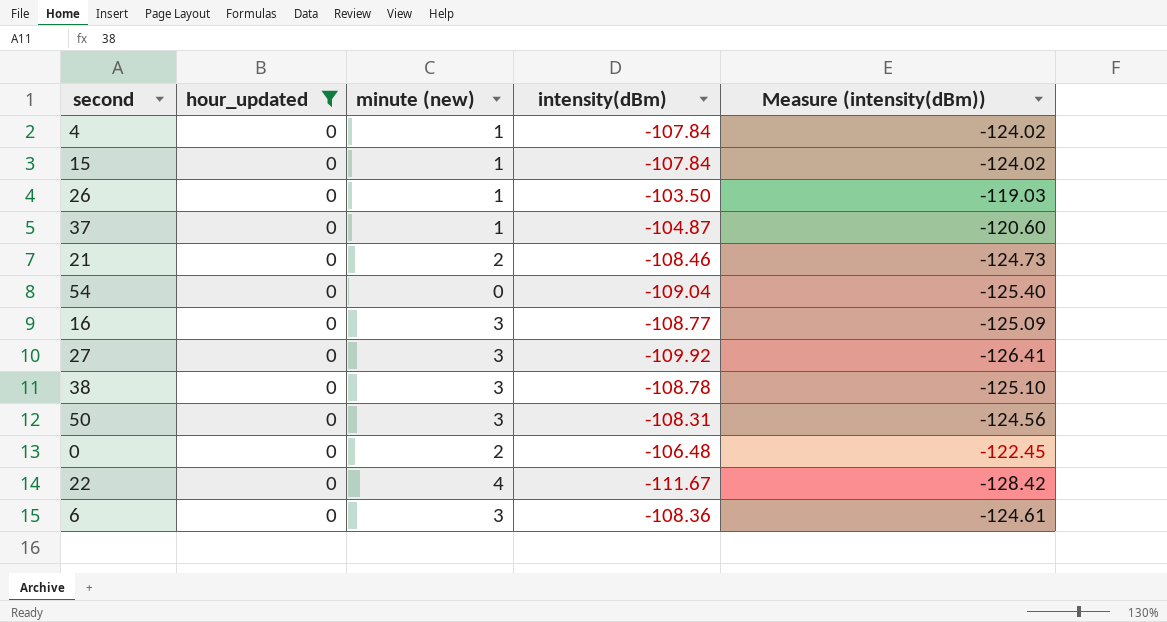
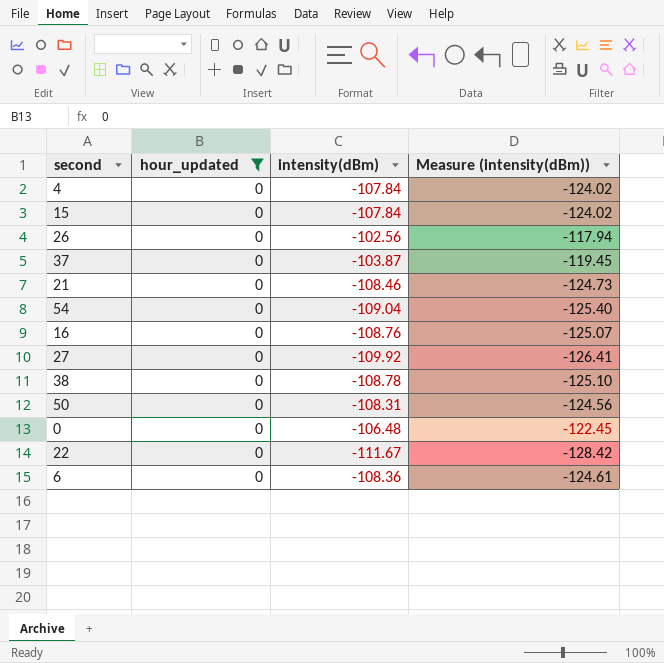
column minute (new) | position: 3 -> none
26 | intensity(dBm): -103.50 -> -102.56
26 | Measure (intensity(dBm)): -119.03 -> -117.94
37 | intensity(dBm): -104.87 -> -103.87
37 | Measure (intensity(dBm)): -120.60 -> -119.45
16 | intensity(dBm): -108.77 -> -108.76
16 | Measure (intensity(dBm)): -125.09 -> -125.07

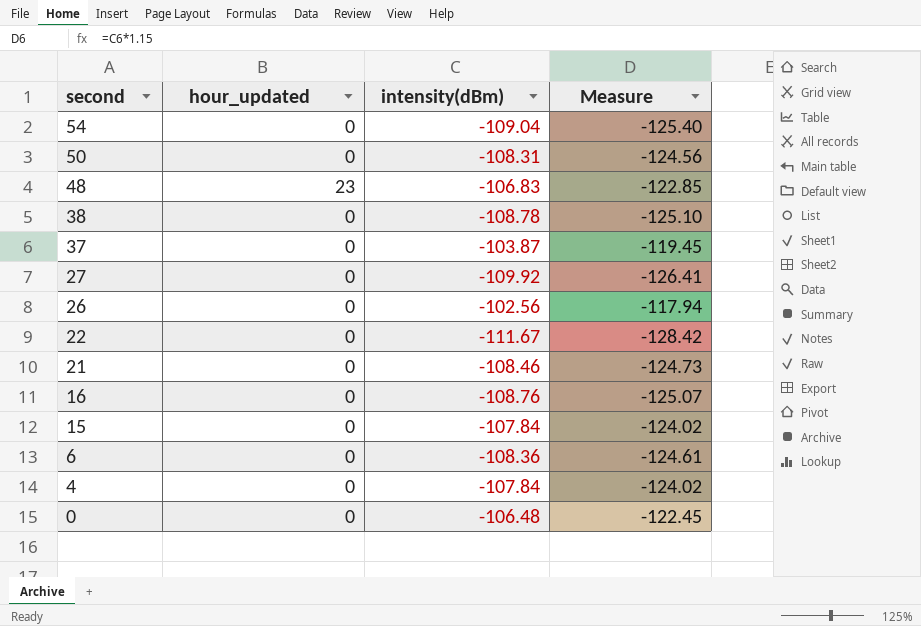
filter: hour_updated = 0 -> none
row order: none -> second descending
column name: Measure (intensity(dBm)) -> Measure

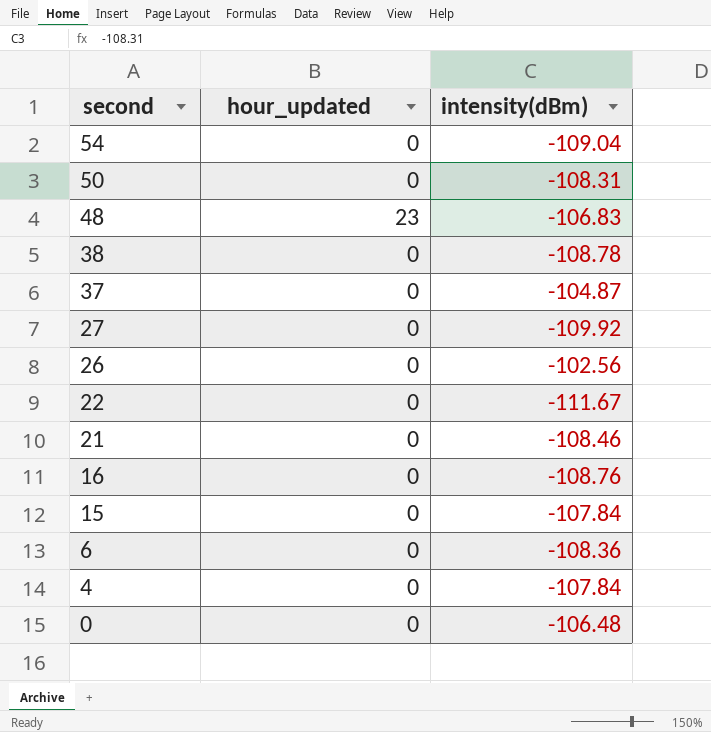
column Measure | formula: [intensity(dBm)] * 1.15 -> none
37 | intensity(dBm): -103.87 -> -104.87

